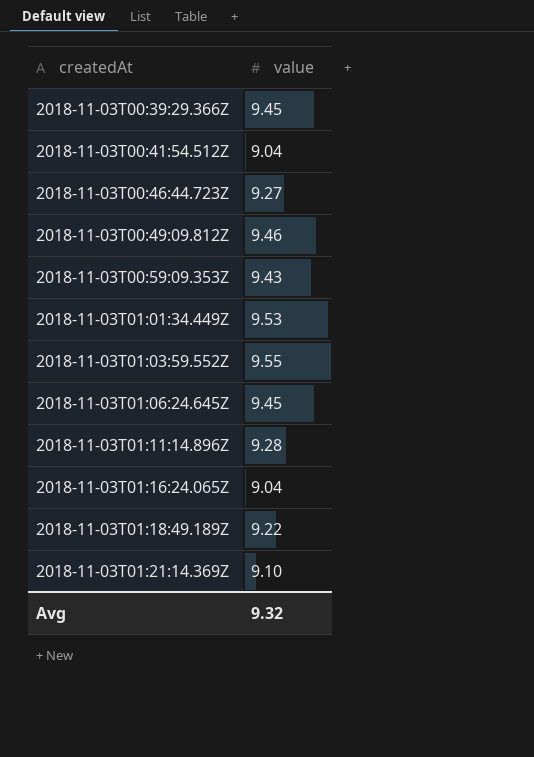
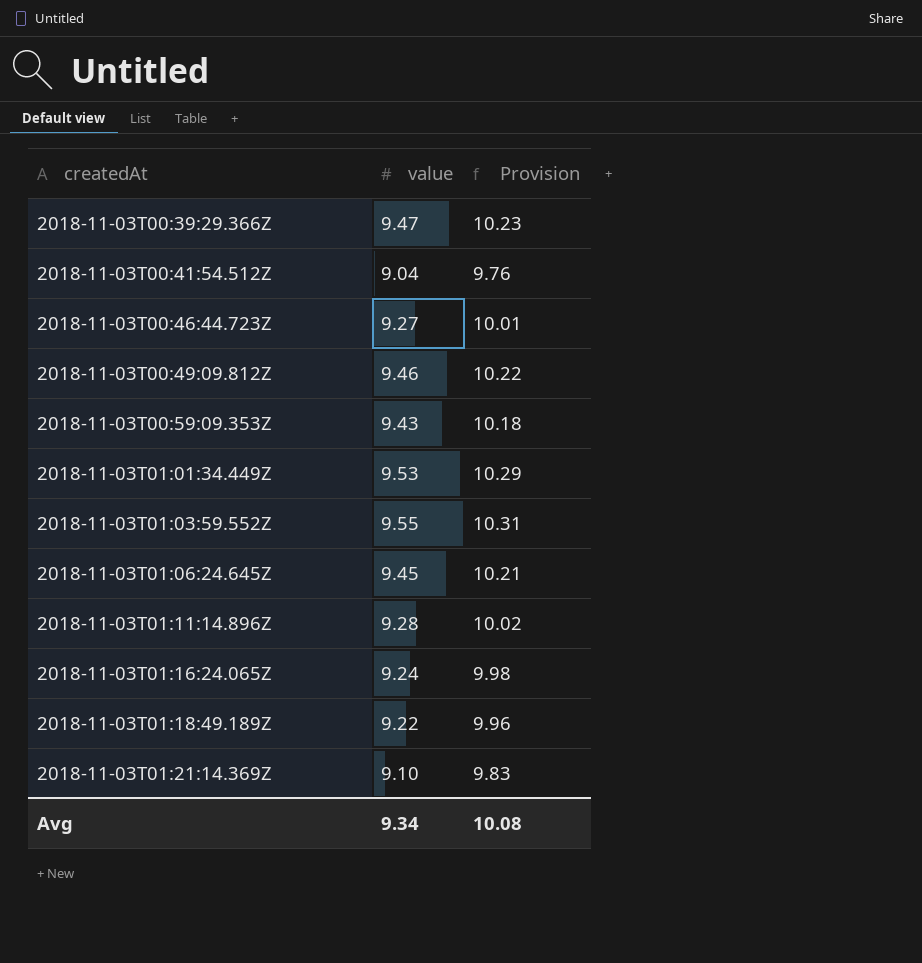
column Provision | formula: none -> [value] * 1.08
2018-11-03T00:39:29.366Z | value: 9.45 -> 9.47
2018-11-03T01:16:24.065Z | value: 9.04 -> 9.24
Avg | value: 9.32 -> 9.34

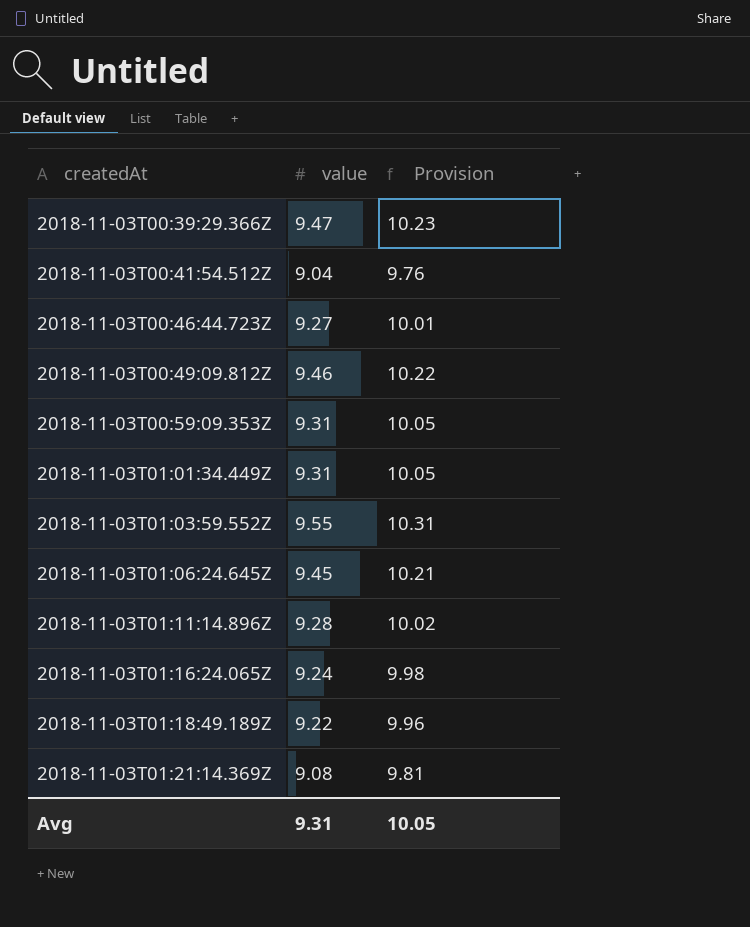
2018-11-03T00:59:09.353Z | value: 9.43 -> 9.31
2018-11-03T00:59:09.353Z | Provision: 10.18 -> 10.05
2018-11-03T01:01:34.449Z | value: 9.53 -> 9.31
2018-11-03T01:01:34.449Z | Provision: 10.29 -> 10.05
2018-11-03T01:21:14.369Z | value: 9.10 -> 9.08
2018-11-03T01:21:14.369Z | Provision: 9.83 -> 9.81
Avg | value: 9.34 -> 9.31
Avg | Provision: 10.08 -> 10.05

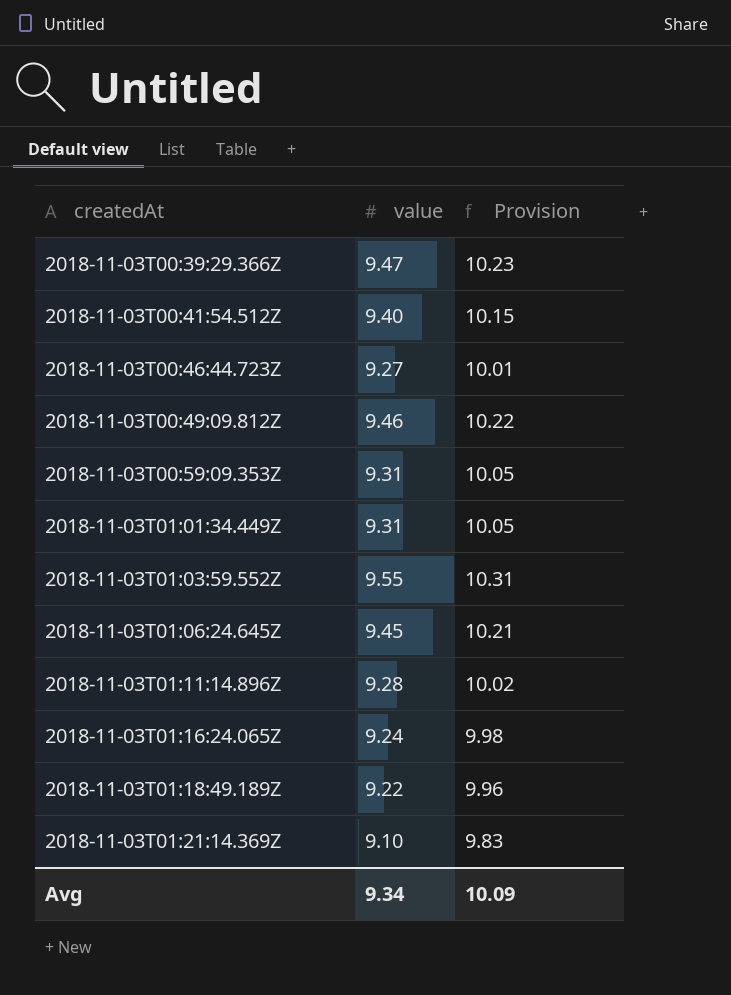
2018-11-03T00:41:54.512Z | value: 9.04 -> 9.40
2018-11-03T00:41:54.512Z | Provision: 9.76 -> 10.15
2018-11-03T01:21:14.369Z | value: 9.08 -> 9.10
2018-11-03T01:21:14.369Z | Provision: 9.81 -> 9.83
Avg | value: 9.31 -> 9.34
Avg | Provision: 10.05 -> 10.09

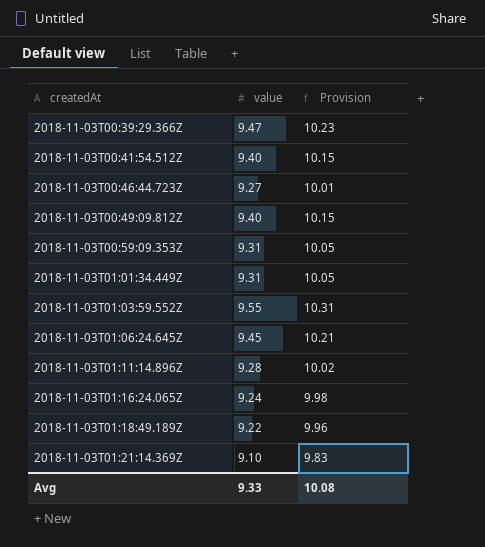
2018-11-03T00:49:09.812Z | value: 9.46 -> 9.40
2018-11-03T00:49:09.812Z | Provision: 10.22 -> 10.15
Avg | value: 9.34 -> 9.33
Avg | Provision: 10.09 -> 10.08

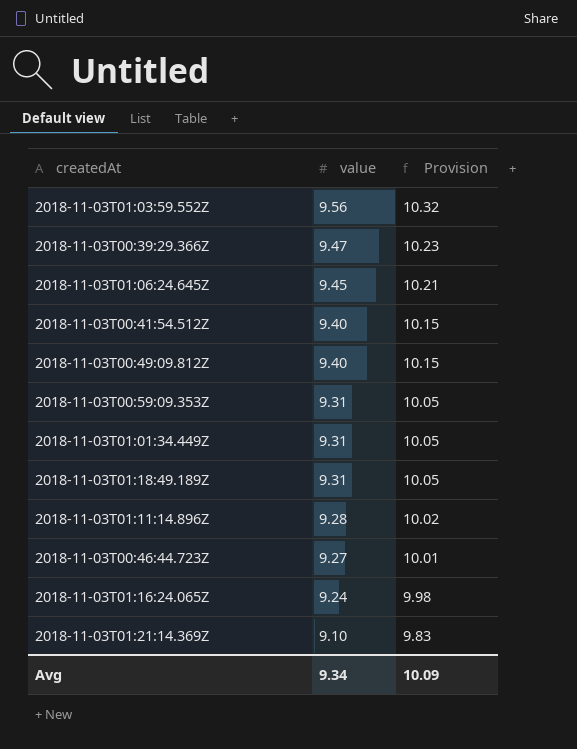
row order: createdAt ascending -> value descending
2018-11-03T01:03:59.552Z | value: 9.55 -> 9.56
2018-11-03T01:03:59.552Z | Provision: 10.31 -> 10.32
2018-11-03T01:18:49.189Z | value: 9.22 -> 9.31
2018-11-03T01:18:49.189Z | Provision: 9.96 -> 10.05
Avg | value: 9.33 -> 9.34
Avg | Provision: 10.08 -> 10.09

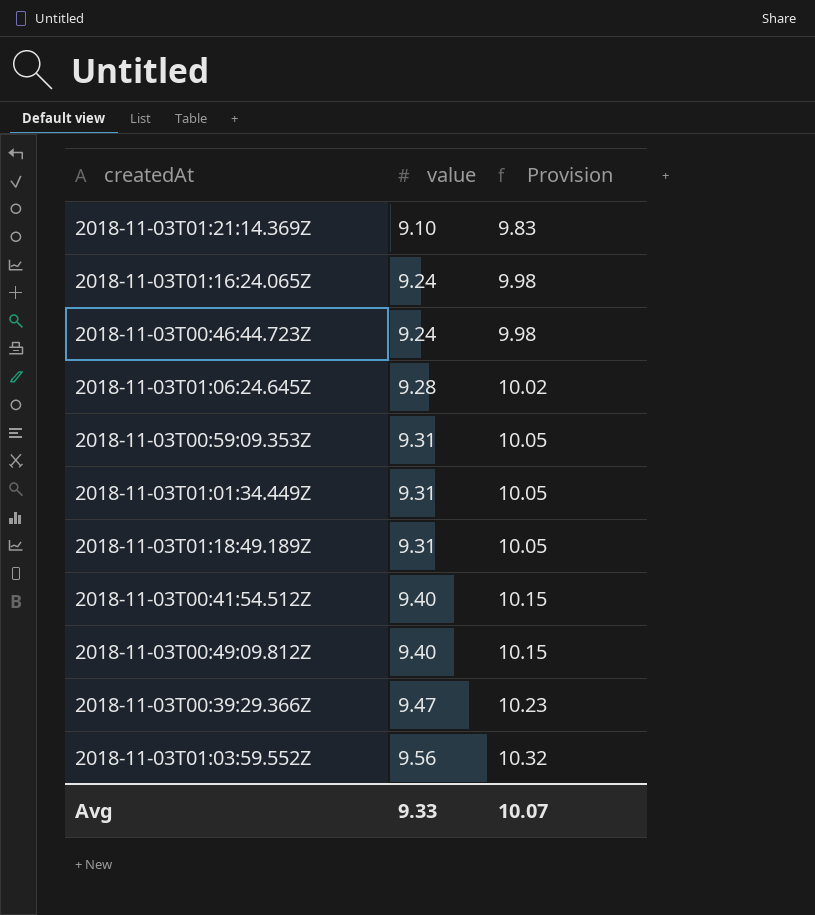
row order: value descending -> value ascending
row 2018-11-03T01:11:14.896Z: 9.28 | 10.02 -> none
2018-11-03T00:46:44.723Z | value: 9.27 -> 9.24
2018-11-03T00:46:44.723Z | Provision: 10.01 -> 9.98
2018-11-03T01:06:24.645Z | value: 9.45 -> 9.28
2018-11-03T01:06:24.645Z | Provision: 10.21 -> 10.02
Avg | value: 9.34 -> 9.33
Avg | Provision: 10.09 -> 10.07

